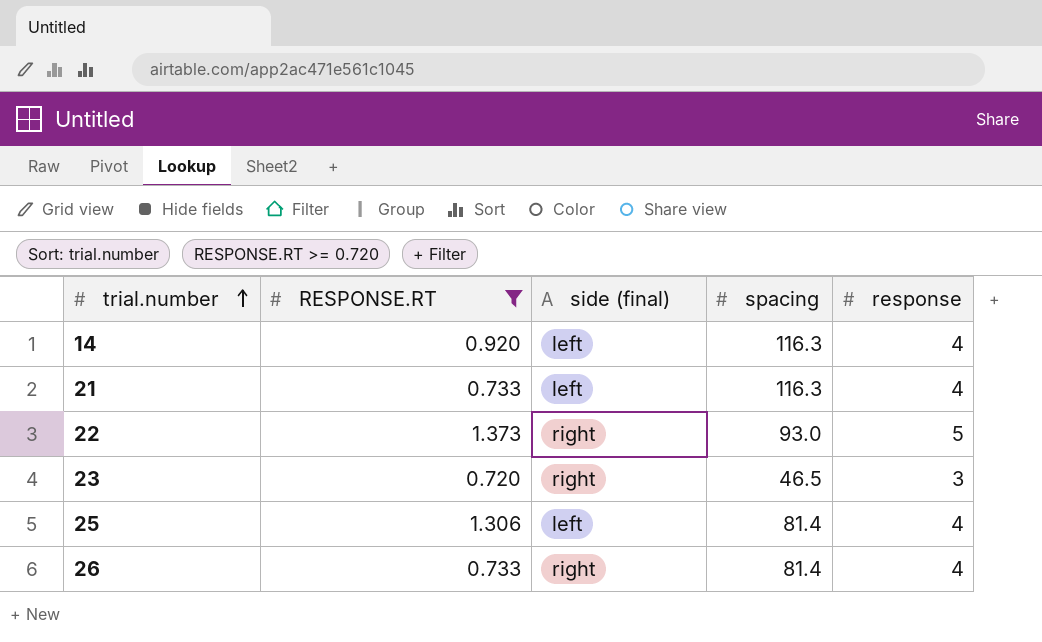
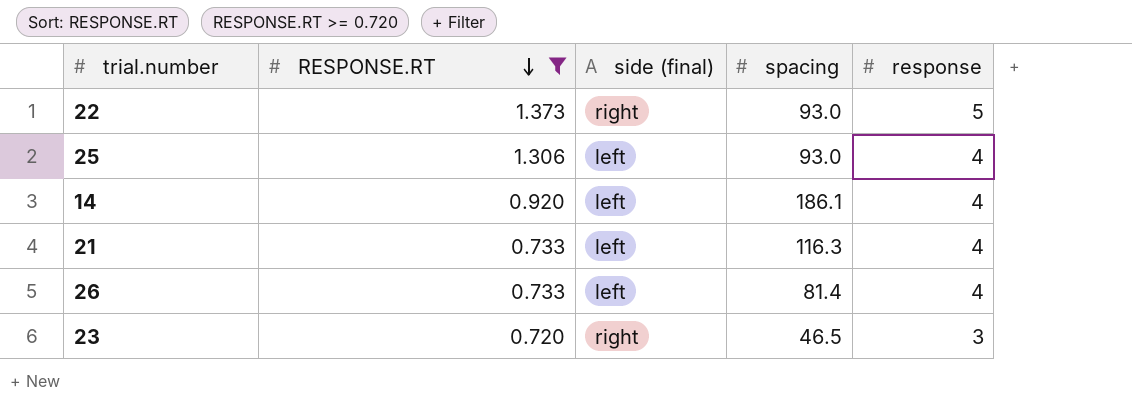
row order: trial.number ascending -> RESPONSE.RT descending
25 | spacing: 81.4 -> 93.0
14 | spacing: 116.3 -> 186.1
26 | side (final): right -> left

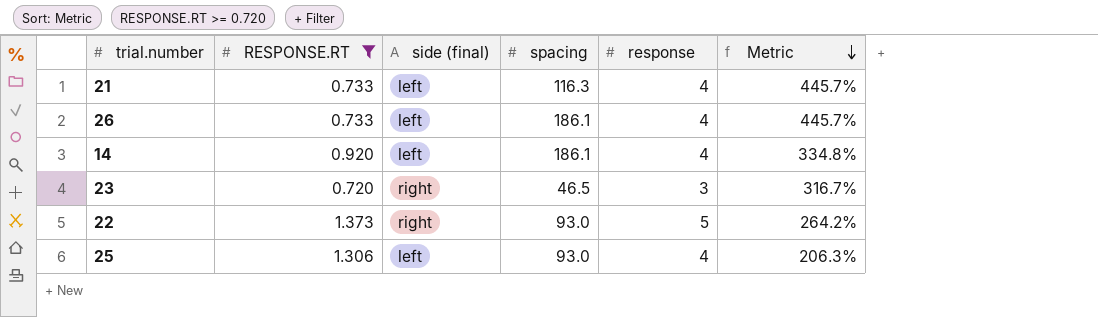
row order: RESPONSE.RT descending -> Metric descending
column Metric | formula: none -> ([response] - [RESPONSE.RT]) / [RESPONSE.RT]
26 | spacing: 81.4 -> 186.1

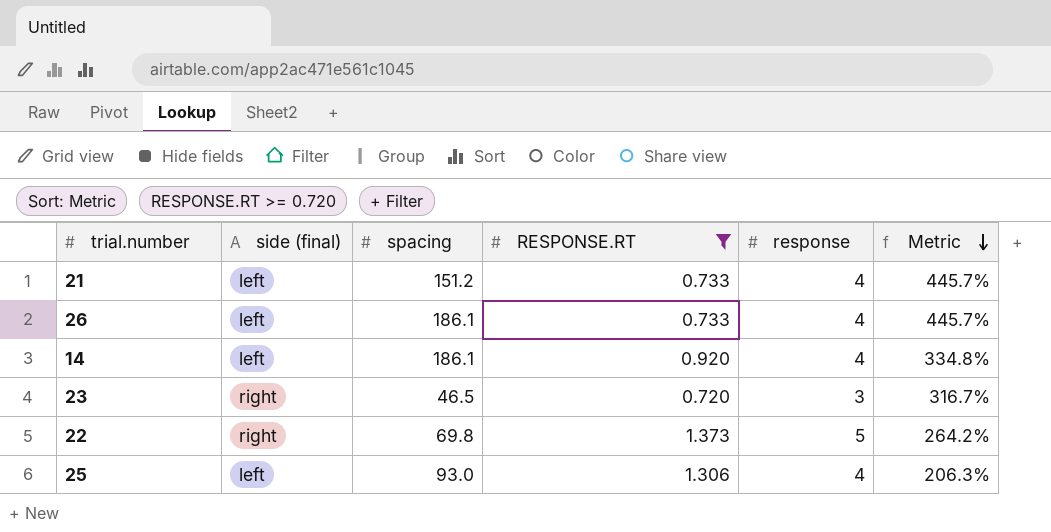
column RESPONSE.RT | position: 2 -> 4
21 | spacing: 116.3 -> 151.2
22 | spacing: 93.0 -> 69.8

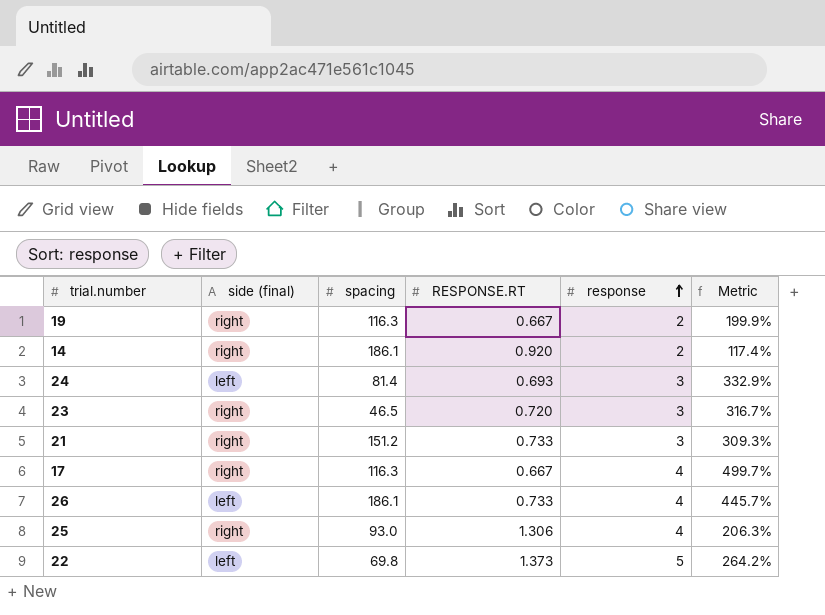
filter: RESPONSE.RT >= 0.720 -> none
row order: Metric descending -> response ascending
14 | side (final): left -> right
14 | response: 4 -> 2
14 | Metric: 334.8% -> 117.4%
21 | side (final): left -> right
21 | response: 4 -> 3
21 | Metric: 445.7% -> 309.3%
25 | side (final): left -> right
22 | side (final): right -> left

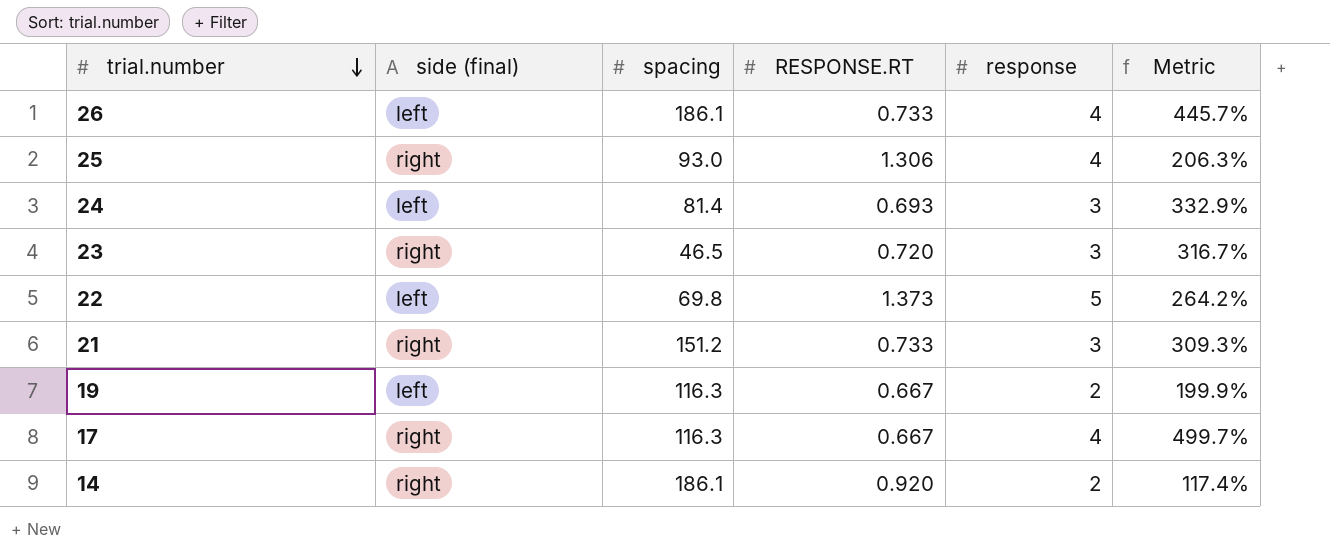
row order: response ascending -> trial.number descending
19 | side (final): right -> left

